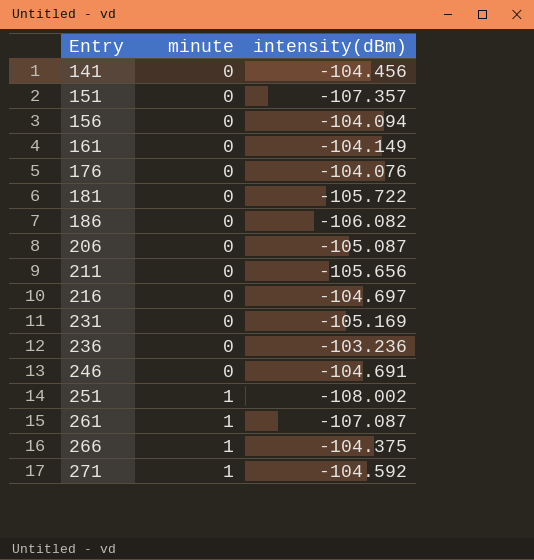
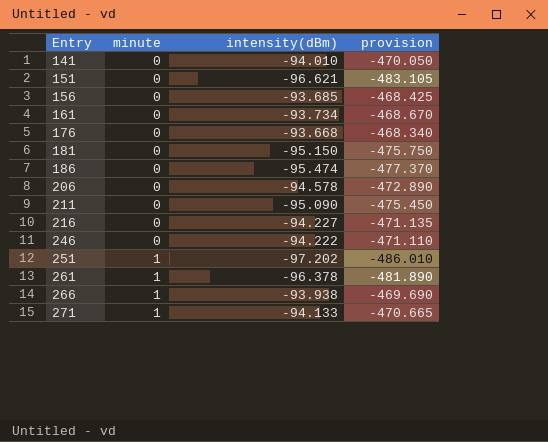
column provision | formula: none -> [intensity(dBm)] * 5
row 231: 0 | -105.169 -> none
row 236: 0 | -103.236 -> none
141 | intensity(dBm): -104.456 -> -94.010
151 | intensity(dBm): -107.357 -> -96.621
156 | intensity(dBm): -104.094 -> -93.685
161 | intensity(dBm): -104.149 -> -93.734
176 | intensity(dBm): -104.076 -> -93.668
181 | intensity(dBm): -105.722 -> -95.150
186 | intensity(dBm): -106.082 -> -95.474
206 | intensity(dBm): -105.087 -> -94.578
211 | intensity(dBm): -105.656 -> -95.090
216 | intensity(dBm): -104.697 -> -94.227
246 | intensity(dBm): -104.691 -> -94.222
251 | intensity(dBm): -108.002 -> -97.202
261 | intensity(dBm): -107.087 -> -96.378
266 | intensity(dBm): -104.375 -> -93.938
271 | intensity(dBm): -104.592 -> -94.133

